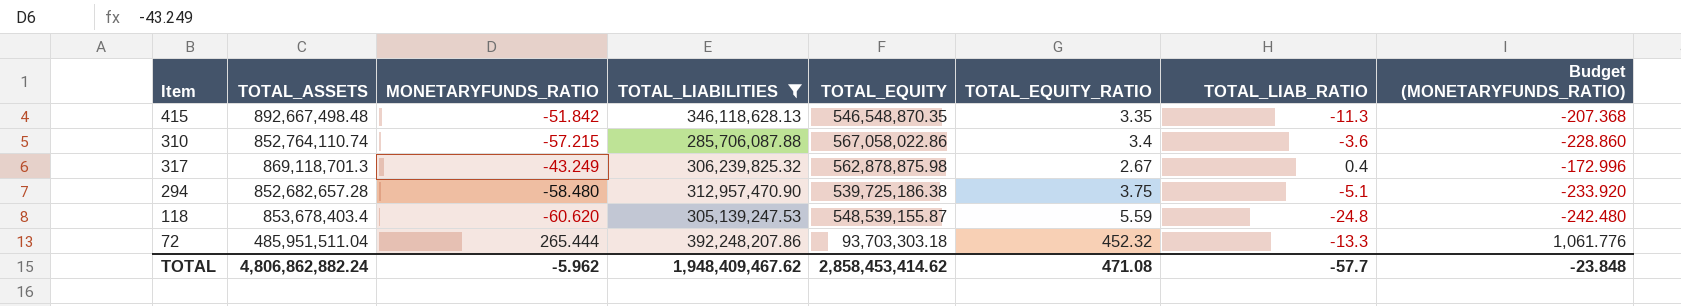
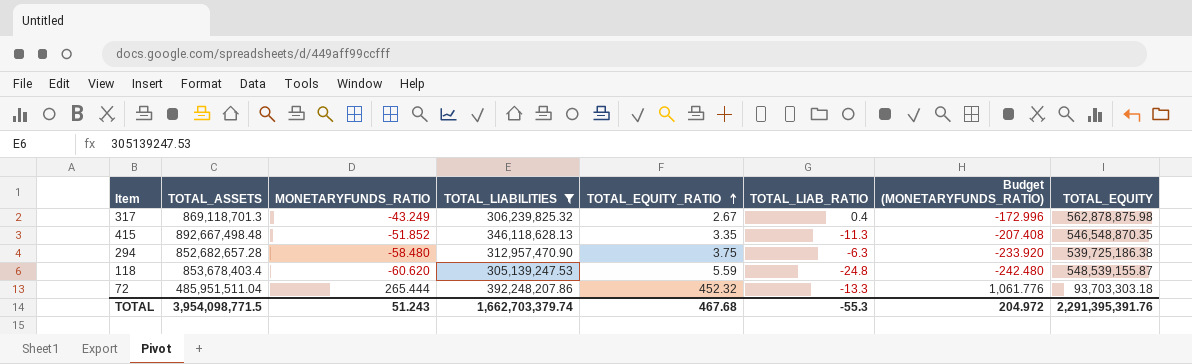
row order: none -> TOTAL_EQUITY_RATIO ascending
column TOTAL_EQUITY | position: 5 -> 8
row 310: 852,764,110.74 | -57.215 | 285,706,087.88 | 567,058,022.86 | 3.4 | -3.6 | -228.860 -> none
415 | MONETARYFUNDS_RATIO: -51.842 -> -51.852
415 | Budget (MONETARYFUNDS_RATIO): -207.368 -> -207.408
294 | TOTAL_LIAB_RATIO: -5.1 -> -6.3
TOTAL | TOTAL_ASSETS: 4,806,862,882.24 -> 3,954,098,771.5
TOTAL | MONETARYFUNDS_RATIO: -5.962 -> 51.243
TOTAL | TOTAL_LIABILITIES: 1,948,409,467.62 -> 1,662,703,379.74
TOTAL | TOTAL_EQUITY_RATIO: 471.08 -> 467.68
TOTAL | TOTAL_LIAB_RATIO: -57.7 -> -55.3
TOTAL | Budget (MONETARYFUNDS_RATIO): -23.848 -> 204.972
TOTAL | TOTAL_EQUITY: 2,858,453,414.62 -> 2,291,395,391.76

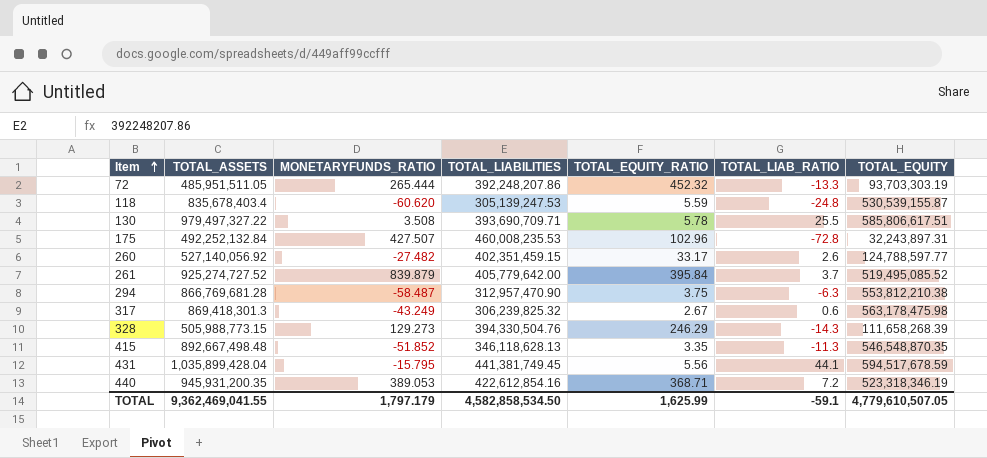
filter: TOTAL_LIABILITIES <= 392,248,207.86 -> none
row order: TOTAL_EQUITY_RATIO ascending -> Item ascending
column Budget (MONETARYFUNDS_RATIO) | formula: [MONETARYFUNDS_RATIO] * 4 -> none
72 | TOTAL_ASSETS: 485,951,511.04 -> 485,951,511.05
72 | TOTAL_EQUITY: 93,703,303.18 -> 93,703,303.19
118 | TOTAL_ASSETS: 853,678,403.4 -> 835,678,403.4
118 | TOTAL_EQUITY: 548,539,155.87 -> 530,539,155.87
294 | TOTAL_ASSETS: 852,682,657.28 -> 866,769,681.28
294 | MONETARYFUNDS_RATIO: -58.480 -> -58.487
294 | TOTAL_EQUITY: 539,725,186.38 -> 553,812,210.38
317 | TOTAL_ASSETS: 869,118,701.3 -> 869,418,301.3
317 | TOTAL_LIAB_RATIO: 0.4 -> 0.6
317 | TOTAL_EQUITY: 562,878,875.98 -> 563,178,475.98
TOTAL | TOTAL_ASSETS: 3,954,098,771.5 -> 9,362,469,041.55
TOTAL | MONETARYFUNDS_RATIO: 51.243 -> 1,797.179
TOTAL | TOTAL_LIABILITIES: 1,662,703,379.74 -> 4,582,858,534.50
TOTAL | TOTAL_EQUITY_RATIO: 467.68 -> 1,625.99
TOTAL | TOTAL_LIAB_RATIO: -55.3 -> -59.1
TOTAL | TOTAL_EQUITY: 2,291,395,391.76 -> 4,779,610,507.05

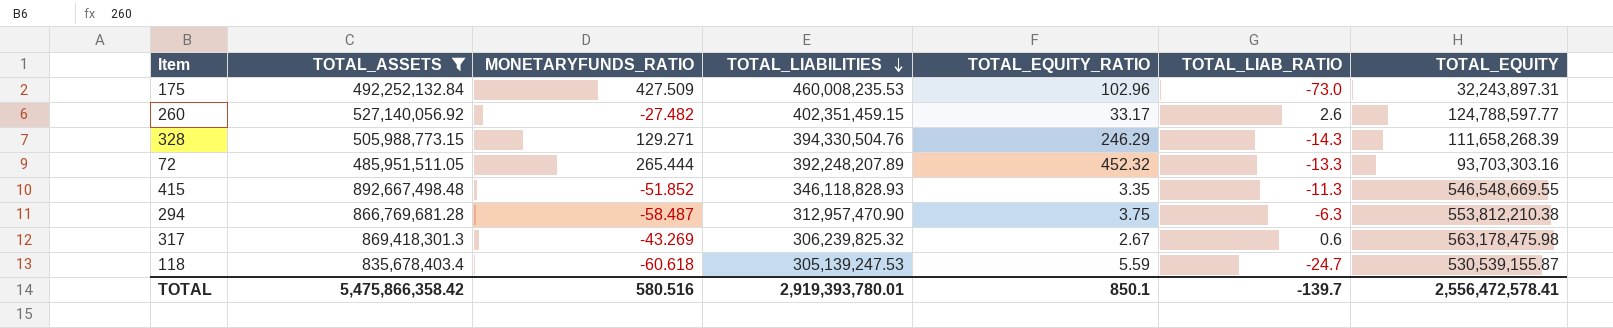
filter: none -> TOTAL_ASSETS <= 892,667,498.48
row order: Item ascending -> TOTAL_LIABILITIES descending
175 | MONETARYFUNDS_RATIO: 427.507 -> 427.509
175 | TOTAL_LIAB_RATIO: -72.8 -> -73.0
328 | MONETARYFUNDS_RATIO: 129.273 -> 129.271
72 | TOTAL_LIABILITIES: 392,248,207.86 -> 392,248,207.89
72 | TOTAL_EQUITY: 93,703,303.19 -> 93,703,303.16
415 | TOTAL_LIABILITIES: 346,118,628.13 -> 346,118,828.93
415 | TOTAL_EQUITY: 546,548,870.35 -> 546,548,669.55
317 | MONETARYFUNDS_RATIO: -43.249 -> -43.269
118 | MONETARYFUNDS_RATIO: -60.620 -> -60.618
118 | TOTAL_LIAB_RATIO: -24.8 -> -24.7
TOTAL | TOTAL_ASSETS: 9,362,469,041.55 -> 5,475,866,358.42
TOTAL | MONETARYFUNDS_RATIO: 1,797.179 -> 580.516
TOTAL | TOTAL_LIABILITIES: 4,582,858,534.50 -> 2,919,393,780.01
TOTAL | TOTAL_EQUITY_RATIO: 1,625.99 -> 850.1
TOTAL | TOTAL_LIAB_RATIO: -59.1 -> -139.7
TOTAL | TOTAL_EQUITY: 4,779,610,507.05 -> 2,556,472,578.41

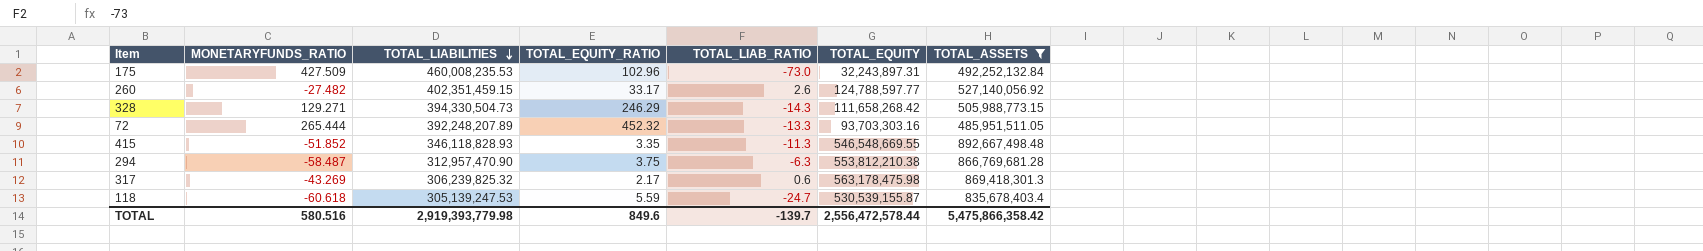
column TOTAL_ASSETS | position: 2 -> 7
328 | TOTAL_LIABILITIES: 394,330,504.76 -> 394,330,504.73
328 | TOTAL_EQUITY: 111,658,268.39 -> 111,658,268.42
317 | TOTAL_EQUITY_RATIO: 2.67 -> 2.17
TOTAL | TOTAL_LIABILITIES: 2,919,393,780.01 -> 2,919,393,779.98
TOTAL | TOTAL_EQUITY_RATIO: 850.1 -> 849.6
TOTAL | TOTAL_EQUITY: 2,556,472,578.41 -> 2,556,472,578.44

